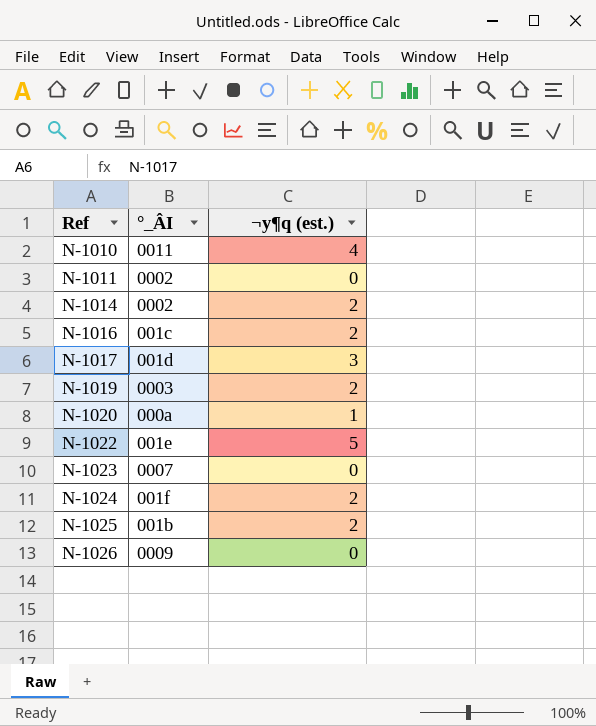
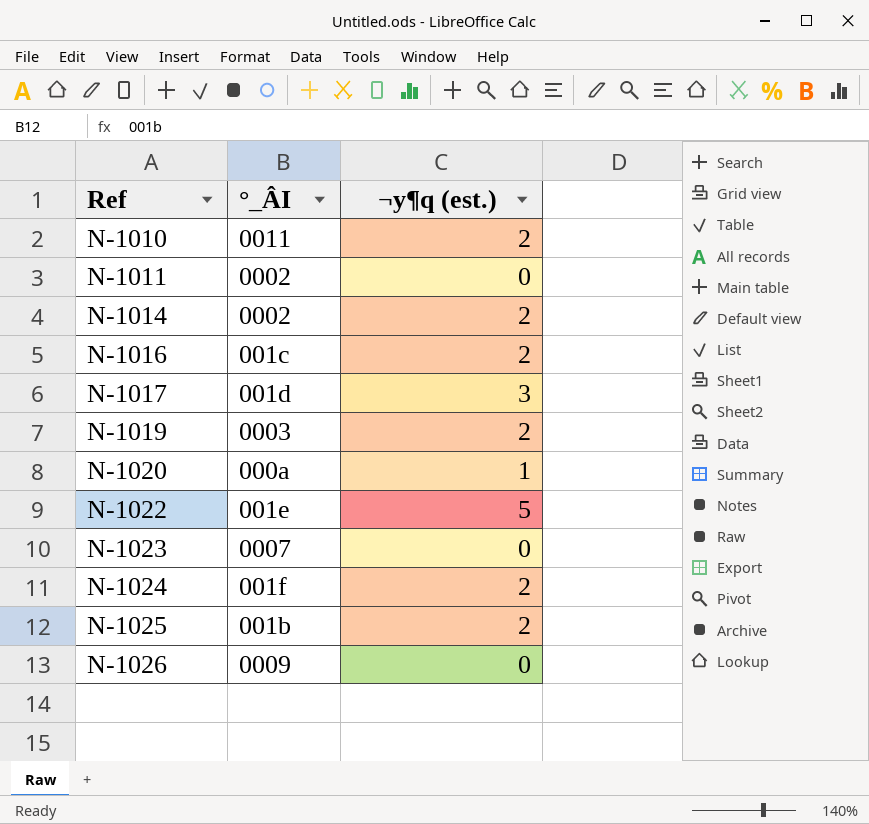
N-1010 | ¬y¶q (est.): 4 -> 2

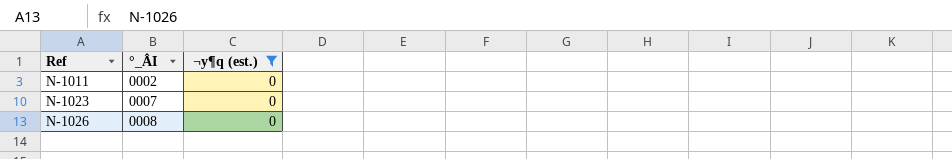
filter: none -> ¬y¶q (est.) = 0
N-1026 | °_ÂI: 0009 -> 0008

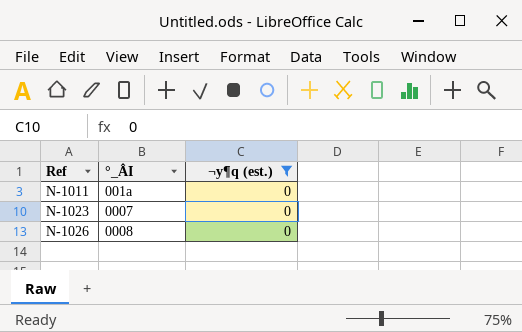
N-1011 | °_ÂI: 0002 -> 001a

